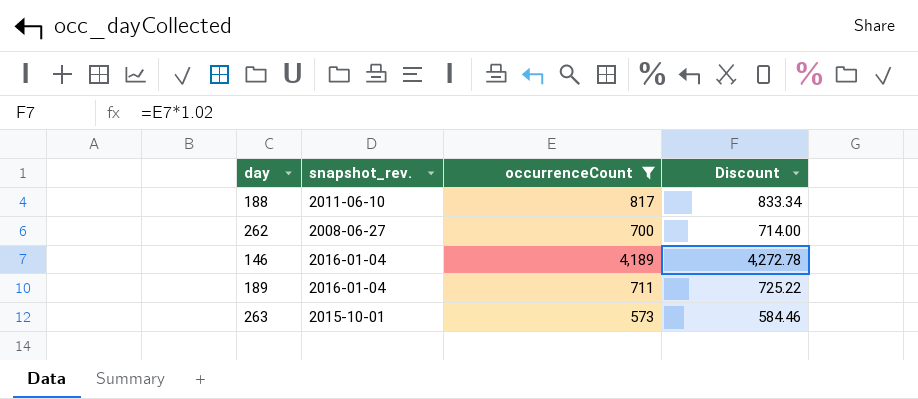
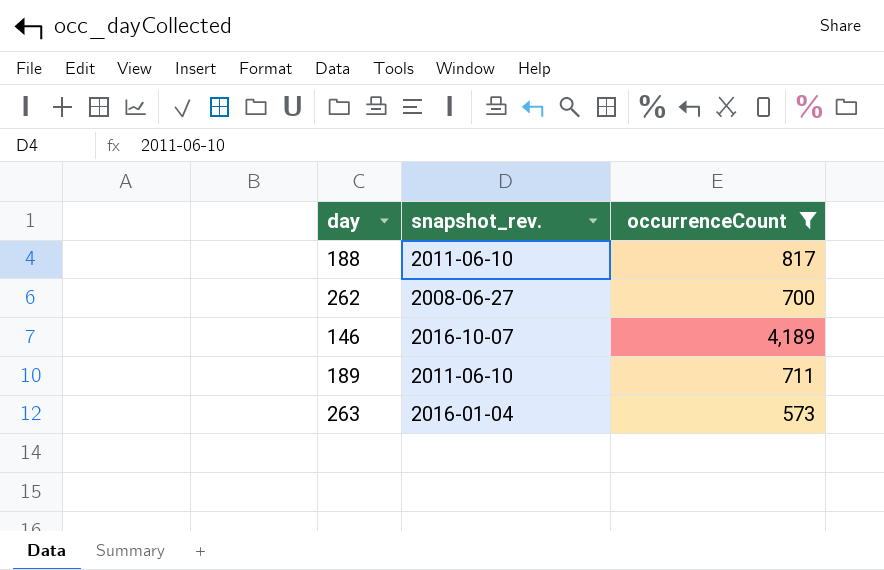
column Discount | formula: [occurrenceCount] * 1.02 -> none
146 | snapshot_rev.: 2016-01-04 -> 2016-10-07
189 | snapshot_rev.: 2016-01-04 -> 2011-06-10
263 | snapshot_rev.: 2015-10-01 -> 2016-01-04

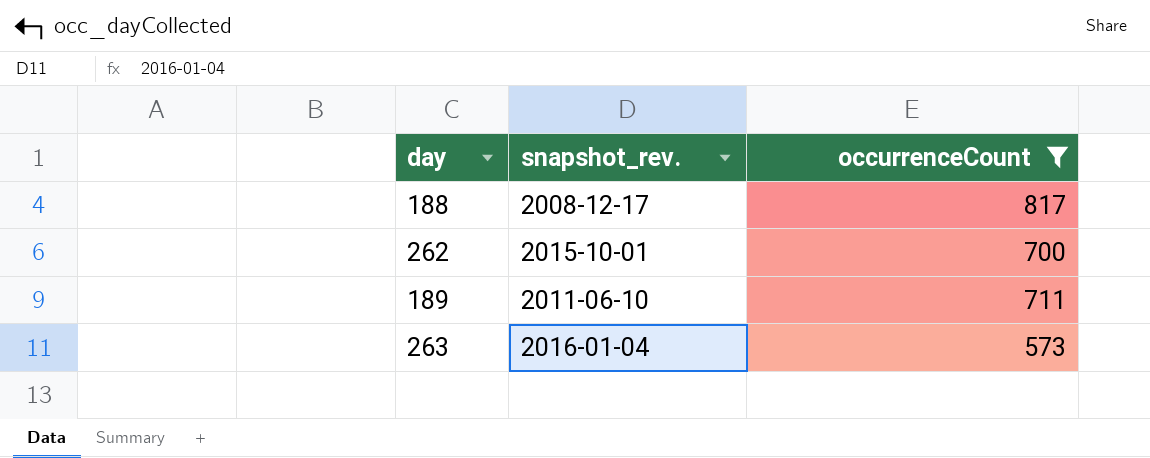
row 146: 2016-10-07 | 4,189 -> none
188 | snapshot_rev.: 2011-06-10 -> 2008-12-17
262 | snapshot_rev.: 2008-06-27 -> 2015-10-01

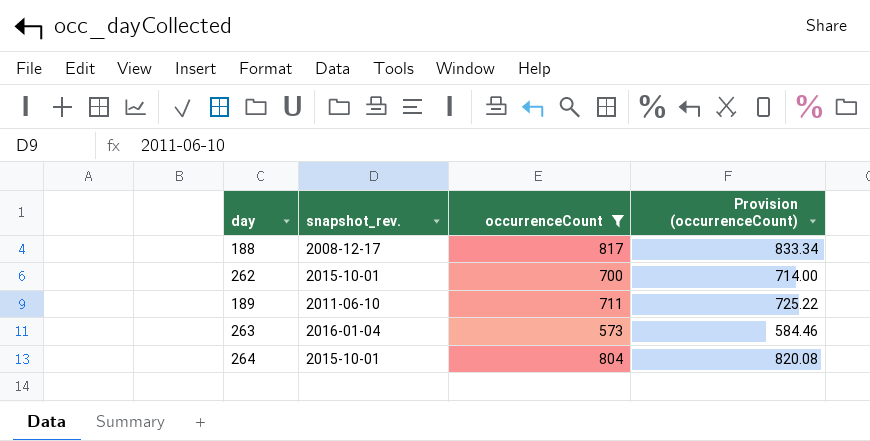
column Provision (occurrenceCount) | formula: none -> [occurrenceCount] * 1.02
row 264: none -> 2015-10-01 | 804 | 820.08

